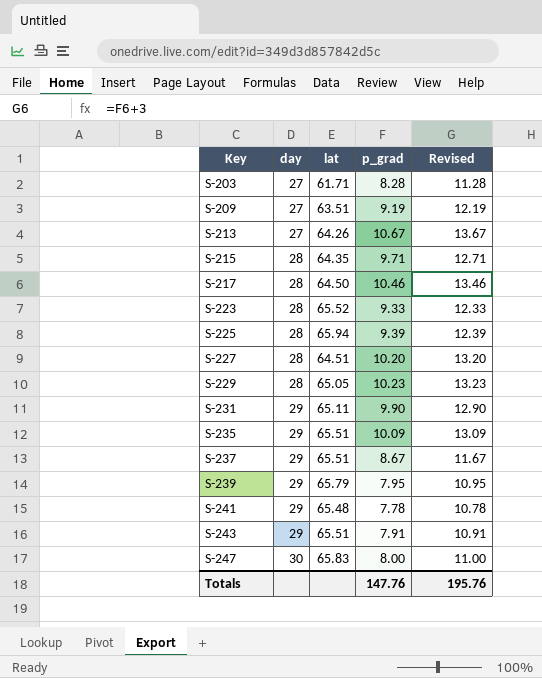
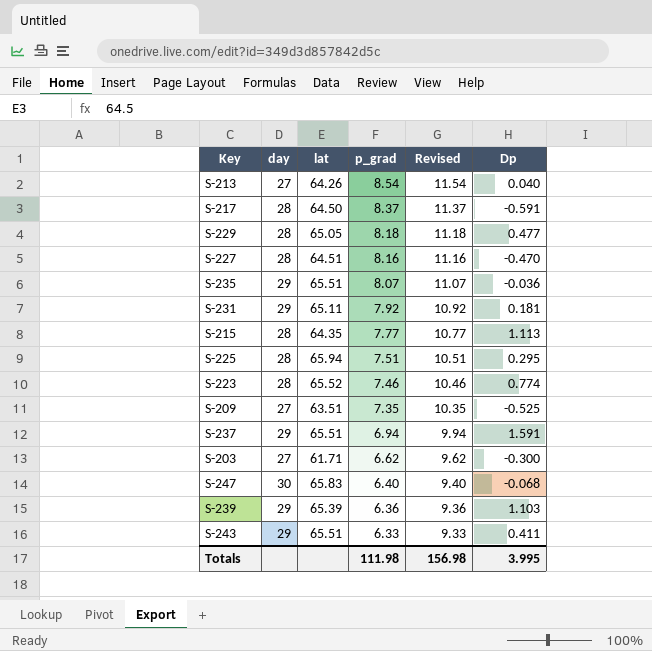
row order: Key ascending -> p_grad descending
column Dp | position: none -> 6
row S-241: 29 | 65.48 | 7.78 | 10.78 -> none
S-213 | p_grad: 10.67 -> 8.54
S-213 | Revised: 13.67 -> 11.54
S-217 | p_grad: 10.46 -> 8.37
S-217 | Revised: 13.46 -> 11.37
S-229 | p_grad: 10.23 -> 8.18
S-229 | Revised: 13.23 -> 11.18
S-227 | p_grad: 10.20 -> 8.16
S-227 | Revised: 13.20 -> 11.16
S-235 | p_grad: 10.09 -> 8.07
S-235 | Revised: 13.09 -> 11.07
S-231 | p_grad: 9.90 -> 7.92
S-231 | Revised: 12.90 -> 10.92
S-215 | p_grad: 9.71 -> 7.77
S-215 | Revised: 12.71 -> 10.77
S-225 | p_grad: 9.39 -> 7.51
S-225 | Revised: 12.39 -> 10.51
S-223 | p_grad: 9.33 -> 7.46
S-223 | Revised: 12.33 -> 10.46
S-209 | p_grad: 9.19 -> 7.35
S-209 | Revised: 12.19 -> 10.35
S-237 | p_grad: 8.67 -> 6.94
S-237 | Revised: 11.67 -> 9.94
S-203 | p_grad: 8.28 -> 6.62
S-203 | Revised: 11.28 -> 9.62
S-247 | p_grad: 8.00 -> 6.40
S-247 | Revised: 11.00 -> 9.40
S-239 | lat: 65.79 -> 65.39
S-239 | p_grad: 7.95 -> 6.36
S-239 | Revised: 10.95 -> 9.36
S-243 | p_grad: 7.91 -> 6.33
S-243 | Revised: 10.91 -> 9.33
Totals | p_grad: 147.76 -> 111.98
Totals | Revised: 195.76 -> 156.98

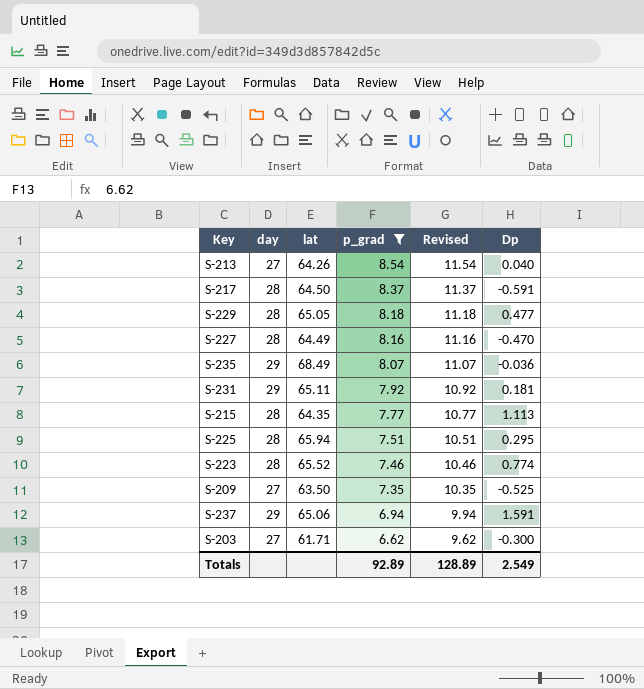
filter: none -> p_grad >= 6.62
S-227 | lat: 64.51 -> 64.49
S-235 | lat: 65.51 -> 68.49
S-209 | lat: 63.51 -> 63.50
S-237 | lat: 65.51 -> 65.06
Totals | p_grad: 111.98 -> 92.89
Totals | Revised: 156.98 -> 128.89
Totals | Dp: 3.995 -> 2.549

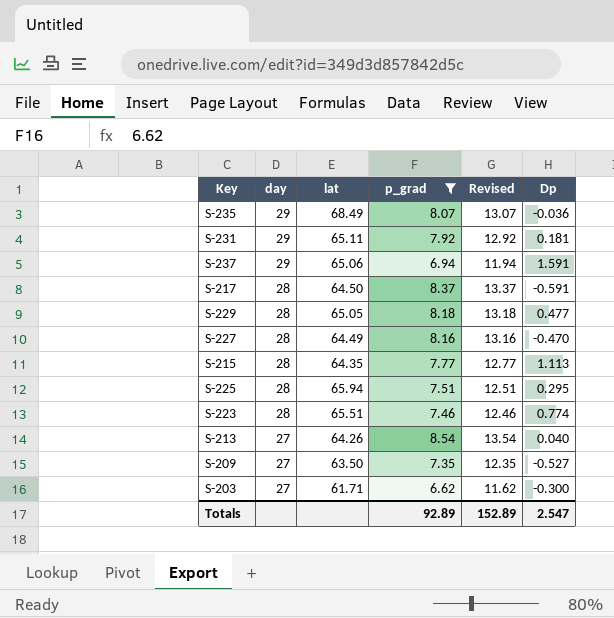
row order: p_grad descending -> day descending
column Revised | formula: [p_grad] + 3 -> [p_grad] + 5
S-223 | lat: 65.52 -> 65.51
S-209 | Dp: -0.525 -> -0.527
Totals | Revised: 128.89 -> 152.89
Totals | Dp: 2.549 -> 2.547

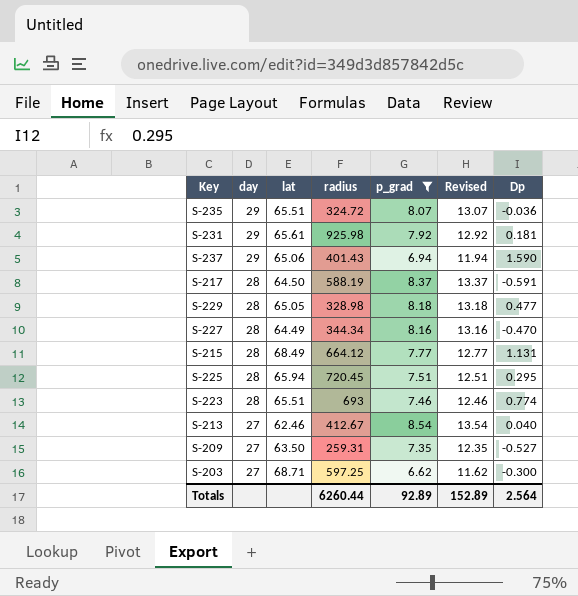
column radius | position: none -> 4
S-235 | lat: 68.49 -> 65.51
S-231 | lat: 65.11 -> 65.61
S-237 | Dp: 1.591 -> 1.590
S-215 | lat: 64.35 -> 68.49
S-215 | Dp: 1.113 -> 1.131
S-213 | lat: 64.26 -> 62.46
S-203 | lat: 61.71 -> 68.71
Totals | Dp: 2.547 -> 2.564

